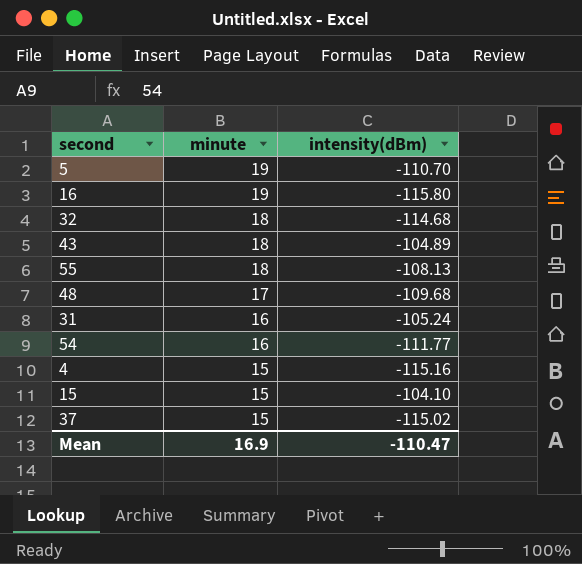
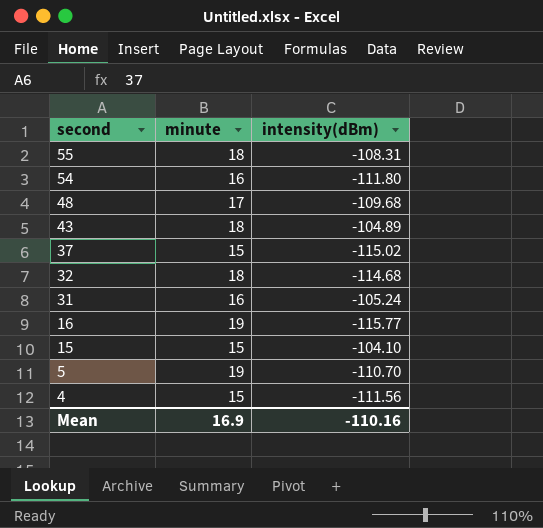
row order: minute descending -> second descending
55 | intensity(dBm): -108.13 -> -108.31
54 | intensity(dBm): -111.77 -> -111.80
16 | intensity(dBm): -115.80 -> -115.77
4 | intensity(dBm): -115.16 -> -111.56
Mean | intensity(dBm): -110.47 -> -110.16

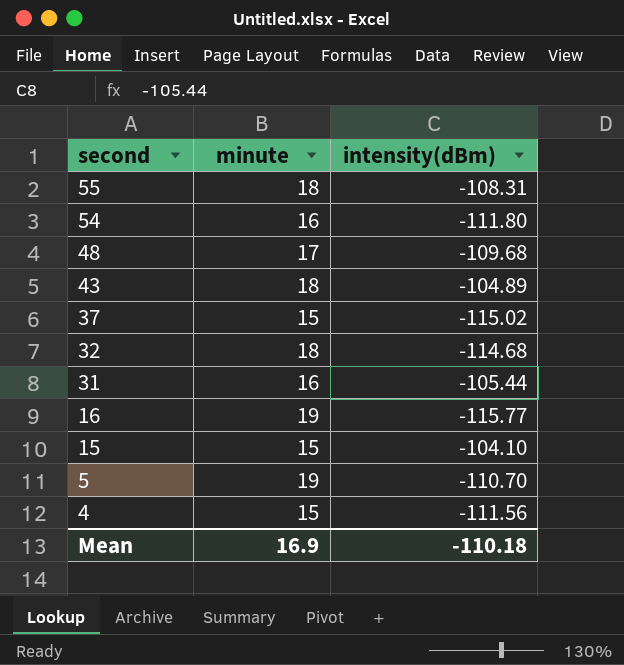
31 | intensity(dBm): -105.24 -> -105.44
Mean | intensity(dBm): -110.16 -> -110.18

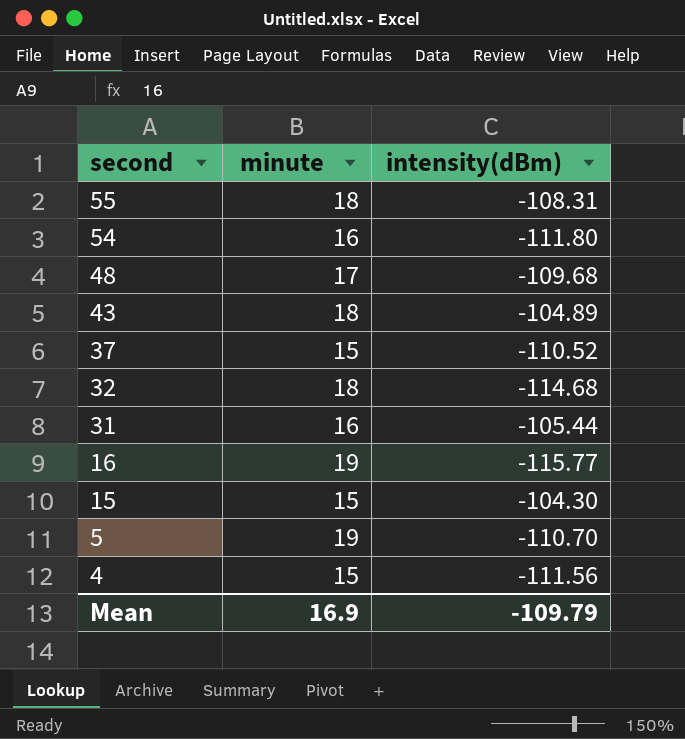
37 | intensity(dBm): -115.02 -> -110.52
15 | intensity(dBm): -104.10 -> -104.30
Mean | intensity(dBm): -110.18 -> -109.79

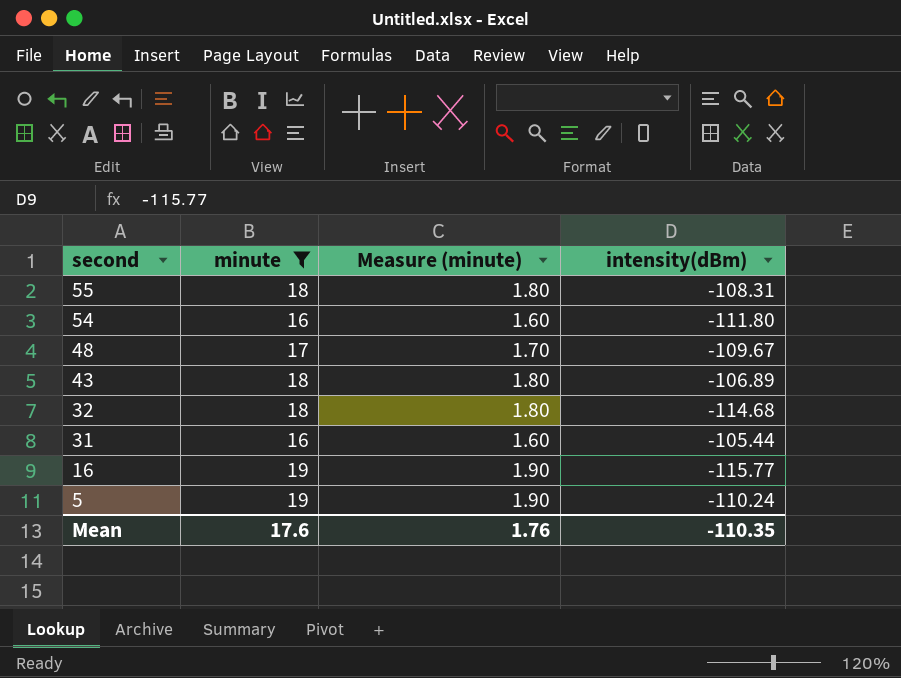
filter: none -> minute != 15
column Measure (minute) | formula: none -> [minute] * 0.1
48 | intensity(dBm): -109.68 -> -109.67
43 | intensity(dBm): -104.89 -> -106.89
5 | intensity(dBm): -110.70 -> -110.24
Mean | minute: 16.9 -> 17.6
Mean | intensity(dBm): -109.79 -> -110.35

